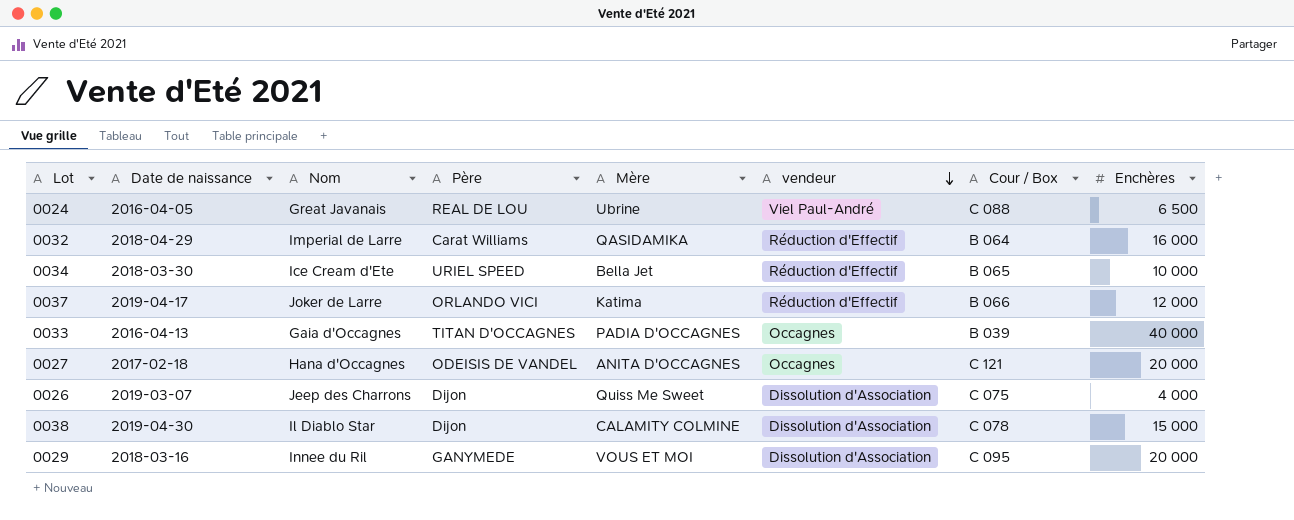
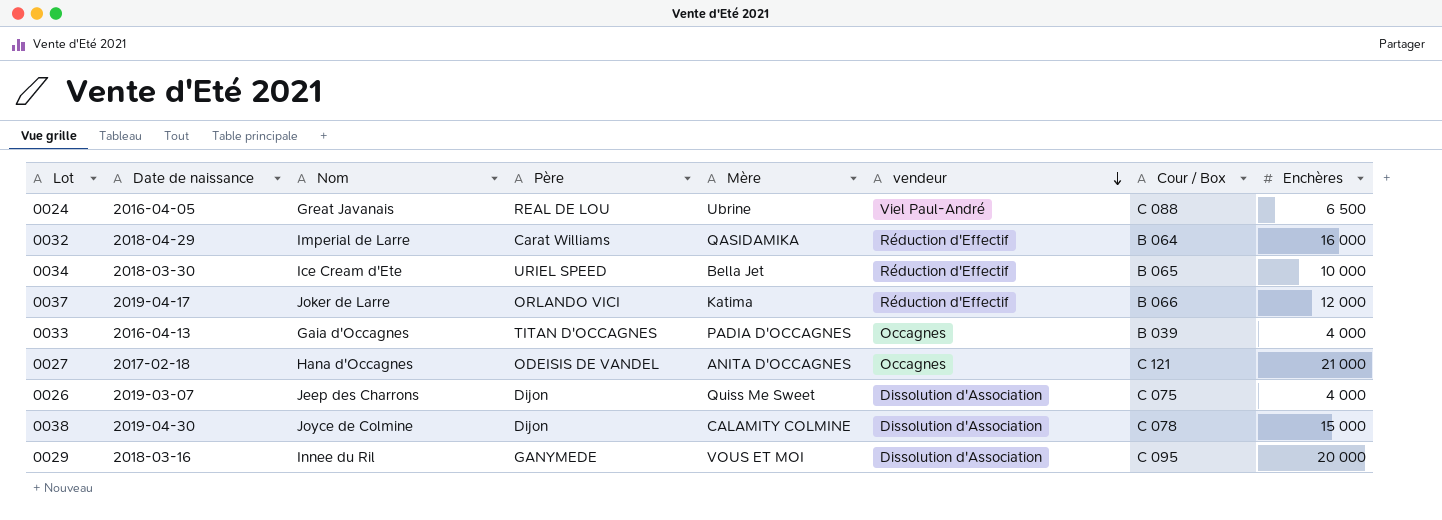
0033 | Enchères: 40 000 -> 4 000
0027 | Enchères: 20 000 -> 21 000
0038 | Nom: Il Diablo Star -> Joyce de Colmine

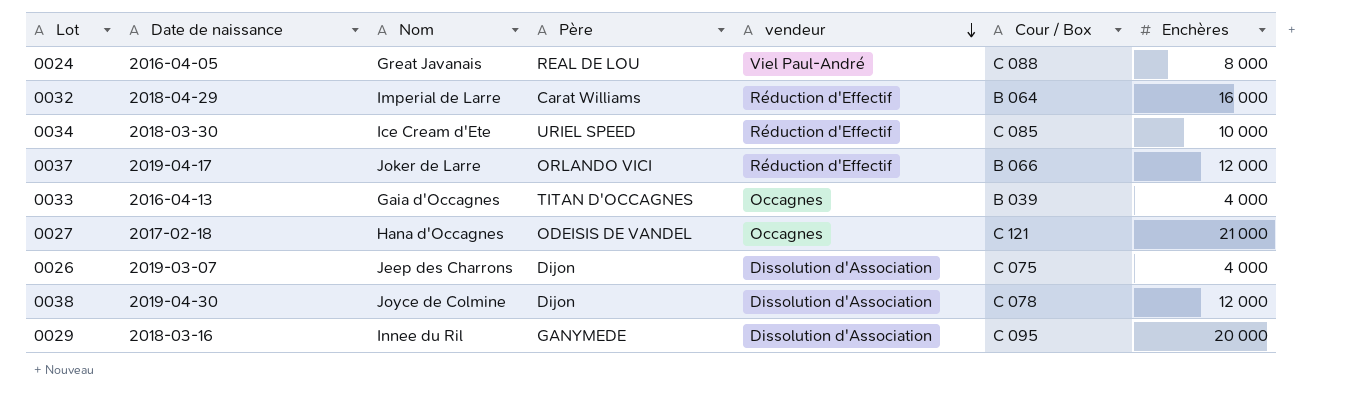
column Mère | position: 5 -> none
0024 | Enchères: 6 500 -> 8 000
0034 | Cour / Box: B 065 -> C 085
0038 | Enchères: 15 000 -> 12 000

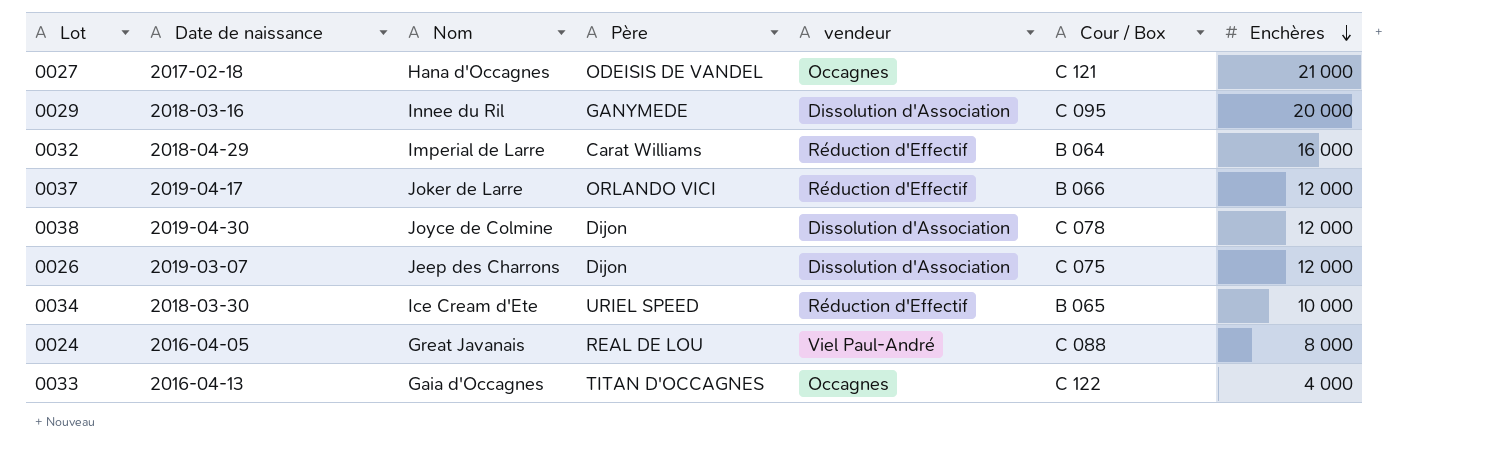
row order: vendeur descending -> Enchères descending
0026 | Enchères: 4 000 -> 12 000
0034 | Cour / Box: C 085 -> B 065
0033 | Cour / Box: B 039 -> C 122

